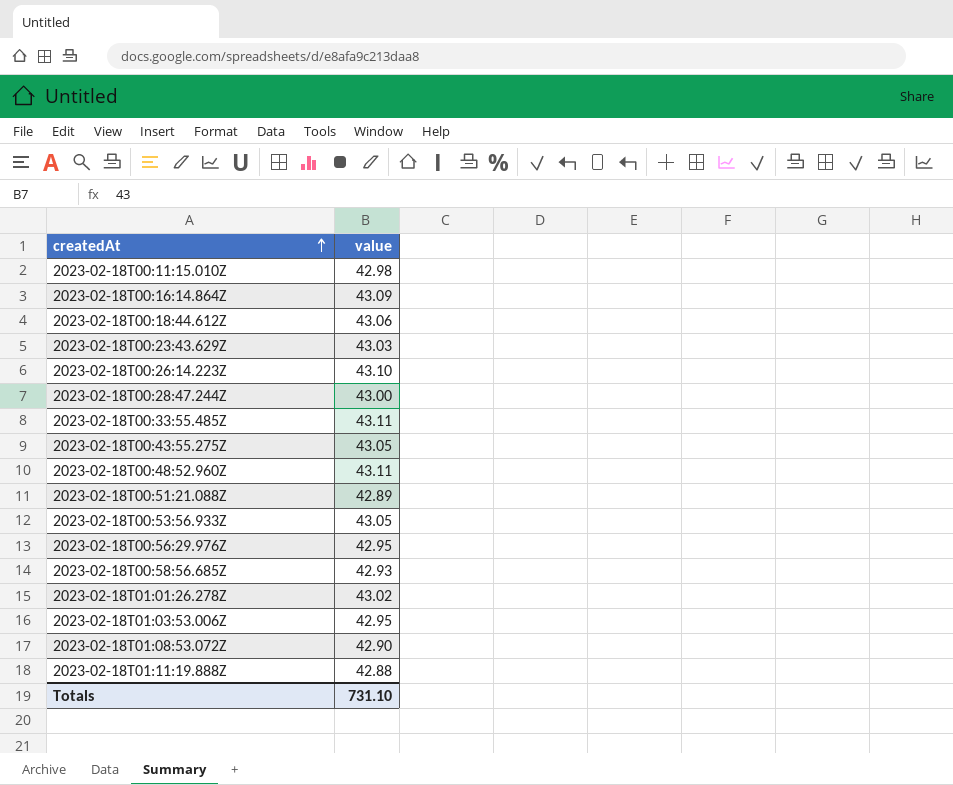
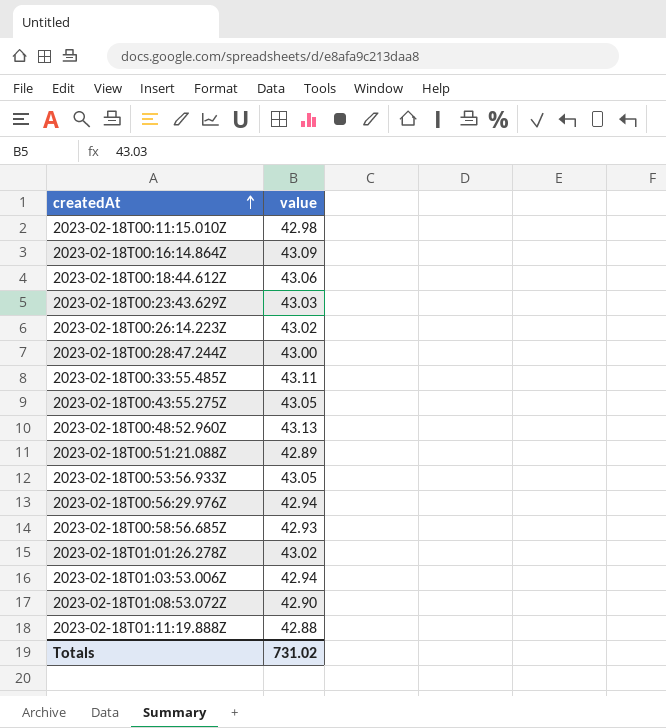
2023-02-18T00:26:14.223Z | value: 43.10 -> 43.02
2023-02-18T00:48:52.960Z | value: 43.11 -> 43.13
2023-02-18T00:56:29.976Z | value: 42.95 -> 42.94
2023-02-18T01:03:53.006Z | value: 42.95 -> 42.94
Totals | value: 731.10 -> 731.02

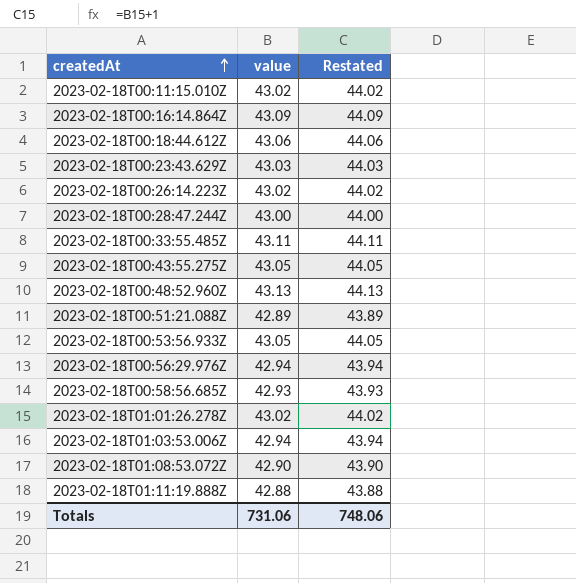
column Restated | formula: none -> [value] + 1
2023-02-18T00:11:15.010Z | value: 42.98 -> 43.02
Totals | value: 731.02 -> 731.06

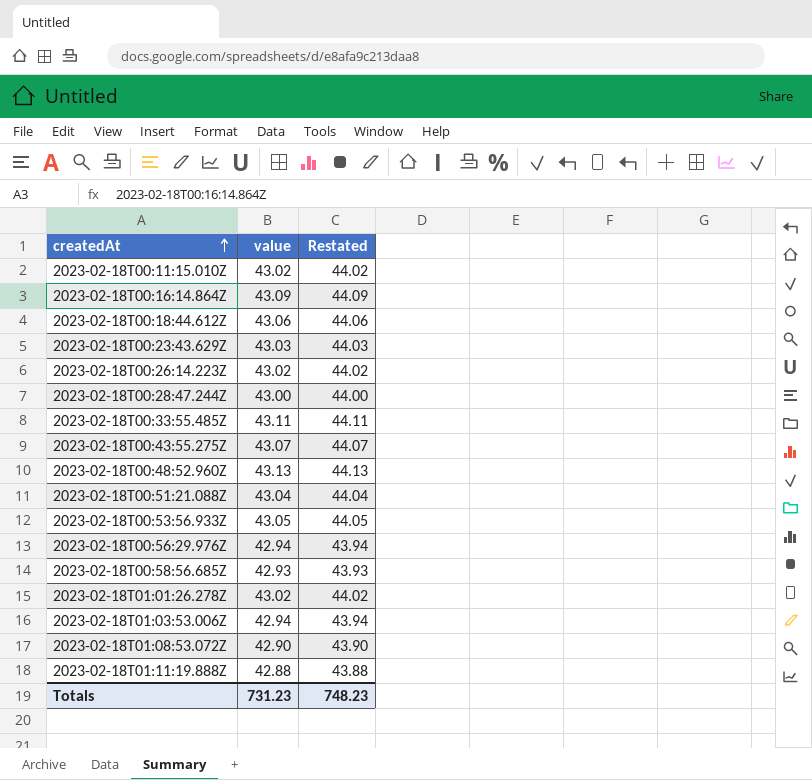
2023-02-18T00:43:55.275Z | value: 43.05 -> 43.07
2023-02-18T00:43:55.275Z | Restated: 44.05 -> 44.07
2023-02-18T00:51:21.088Z | value: 42.89 -> 43.04
2023-02-18T00:51:21.088Z | Restated: 43.89 -> 44.04
Totals | value: 731.06 -> 731.23
Totals | Restated: 748.06 -> 748.23

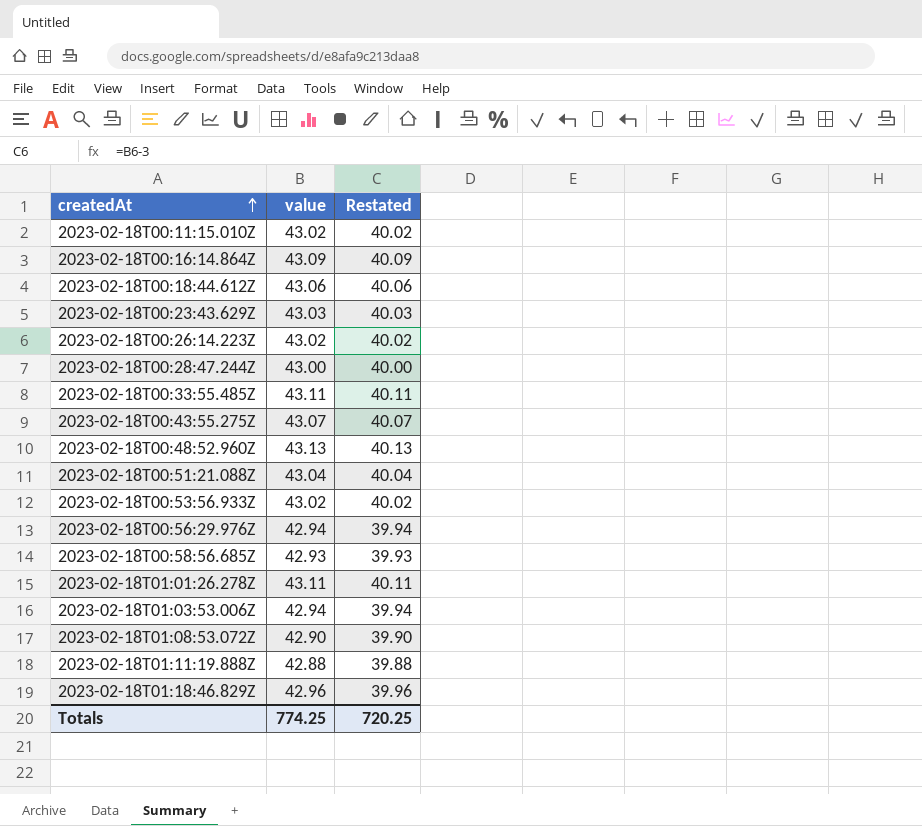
column Restated | formula: [value] + 1 -> [value] - 3
2023-02-18T00:53:56.933Z | value: 43.05 -> 43.02
2023-02-18T01:01:26.278Z | value: 43.02 -> 43.11
row 2023-02-18T01:18:46.829Z: none -> 42.96 | 39.96
Totals | value: 731.23 -> 774.25
Totals | Restated: 748.23 -> 720.25

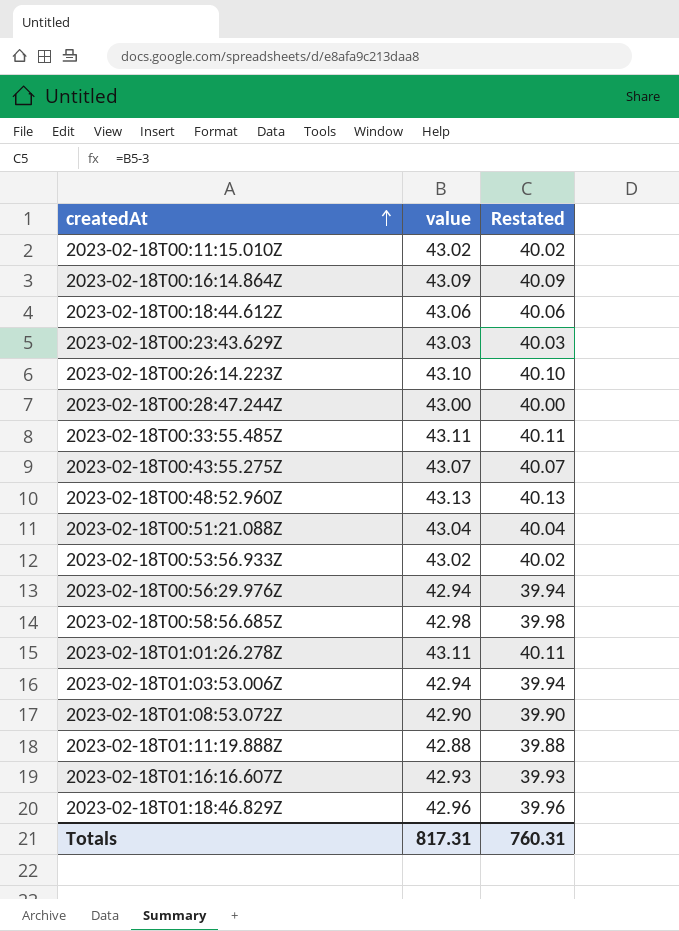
2023-02-18T00:26:14.223Z | value: 43.02 -> 43.10
2023-02-18T00:26:14.223Z | Restated: 40.02 -> 40.10
2023-02-18T00:58:56.685Z | value: 42.93 -> 42.98
2023-02-18T00:58:56.685Z | Restated: 39.93 -> 39.98
row 2023-02-18T01:16:16.607Z: none -> 42.93 | 39.93
Totals | value: 774.25 -> 817.31
Totals | Restated: 720.25 -> 760.31

